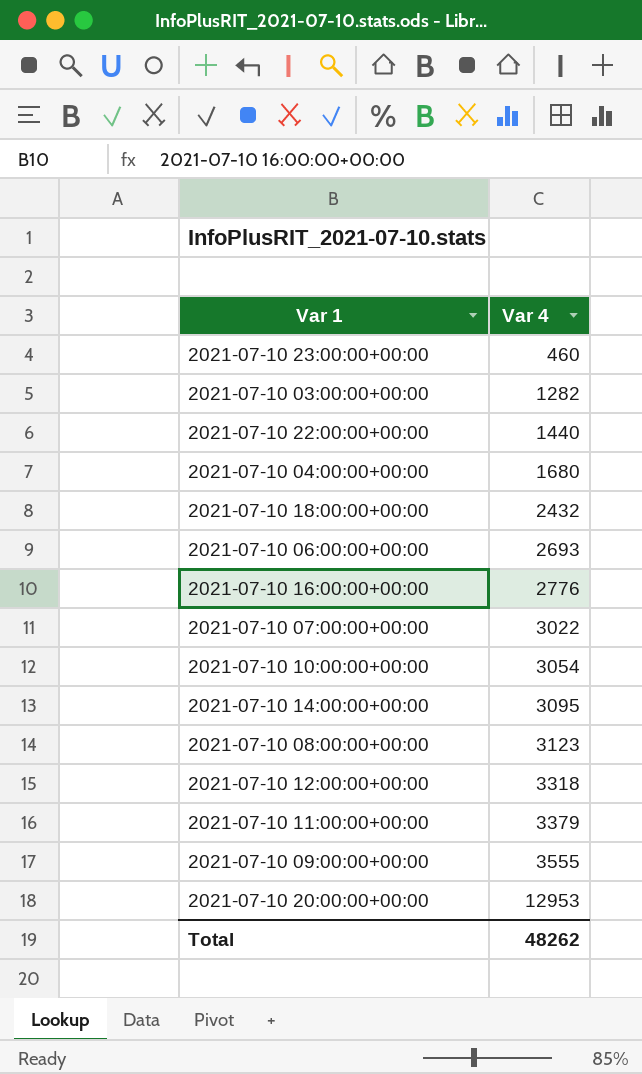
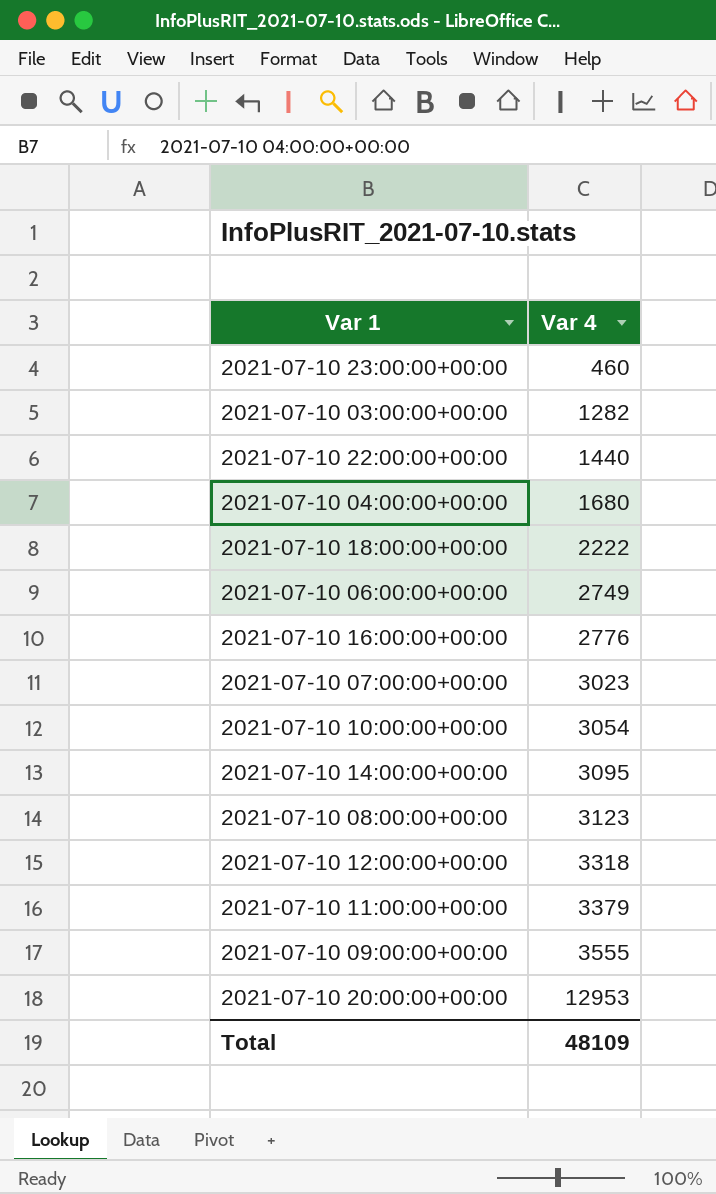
2021-07-10 18:00:00+00:00 | Var 4: 2432 -> 2222
2021-07-10 06:00:00+00:00 | Var 4: 2693 -> 2749
2021-07-10 07:00:00+00:00 | Var 4: 3022 -> 3023
Total | Var 4: 48262 -> 48109

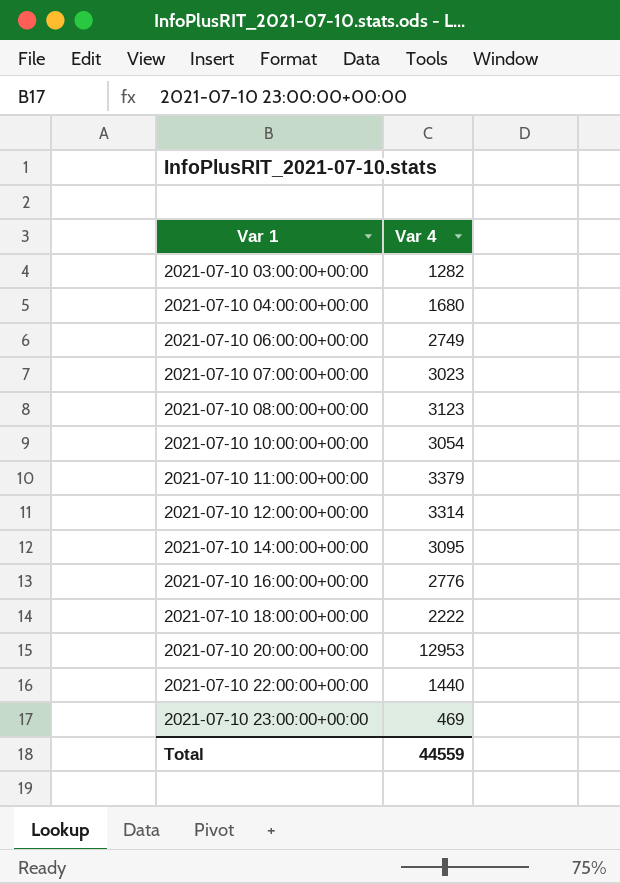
row order: Var 4 ascending -> Var 1 ascending
row 2021-07-10 09:00:00+00:00: 3555 -> none
2021-07-10 12:00:00+00:00 | Var 4: 3318 -> 3314
2021-07-10 23:00:00+00:00 | Var 4: 460 -> 469
Total | Var 4: 48109 -> 44559

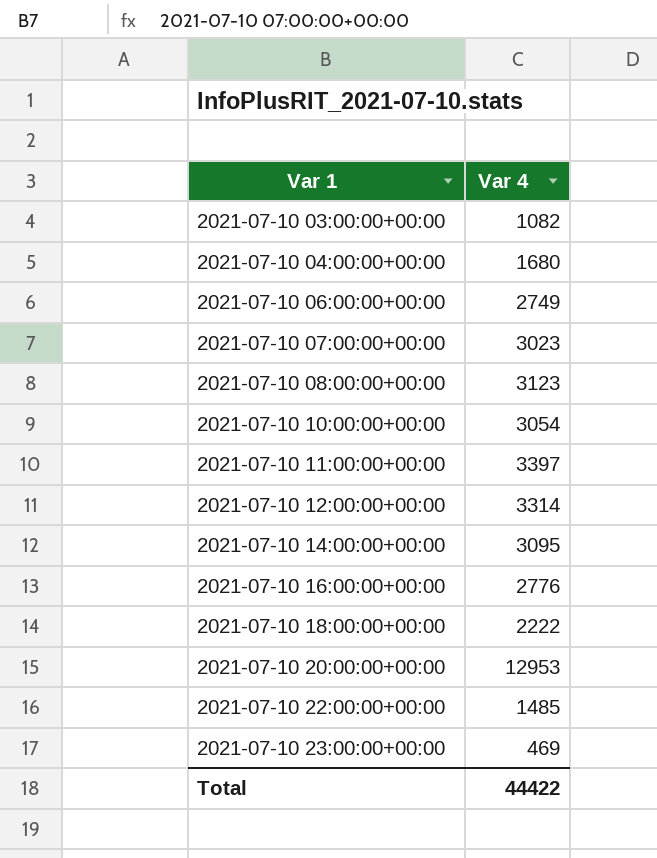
2021-07-10 03:00:00+00:00 | Var 4: 1282 -> 1082
2021-07-10 11:00:00+00:00 | Var 4: 3379 -> 3397
2021-07-10 22:00:00+00:00 | Var 4: 1440 -> 1485
Total | Var 4: 44559 -> 44422

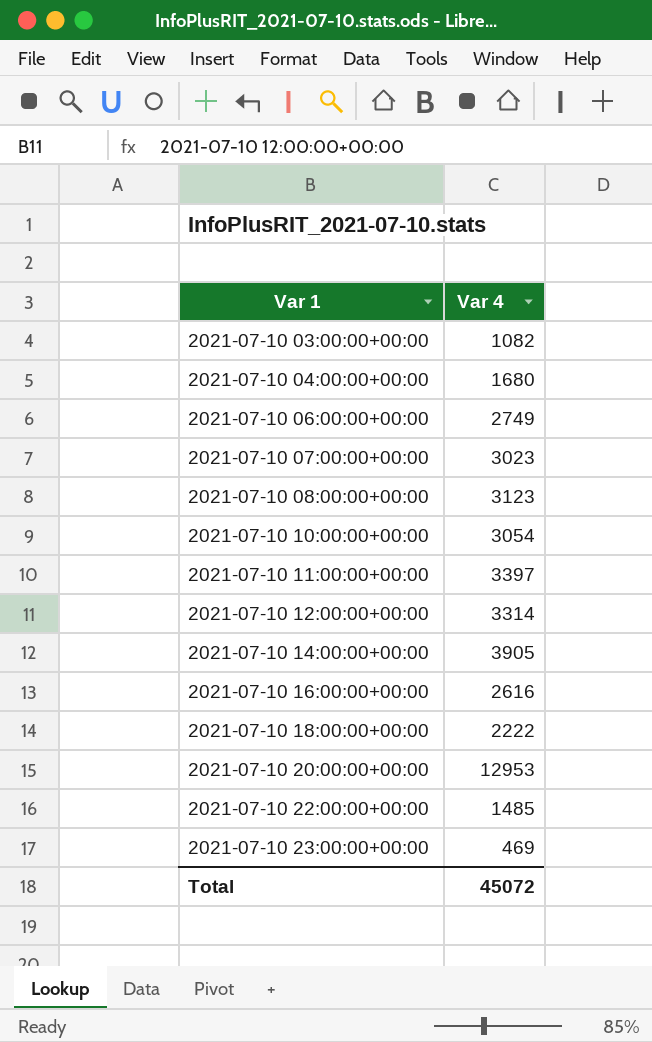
2021-07-10 14:00:00+00:00 | Var 4: 3095 -> 3905
2021-07-10 16:00:00+00:00 | Var 4: 2776 -> 2616
Total | Var 4: 44422 -> 45072

